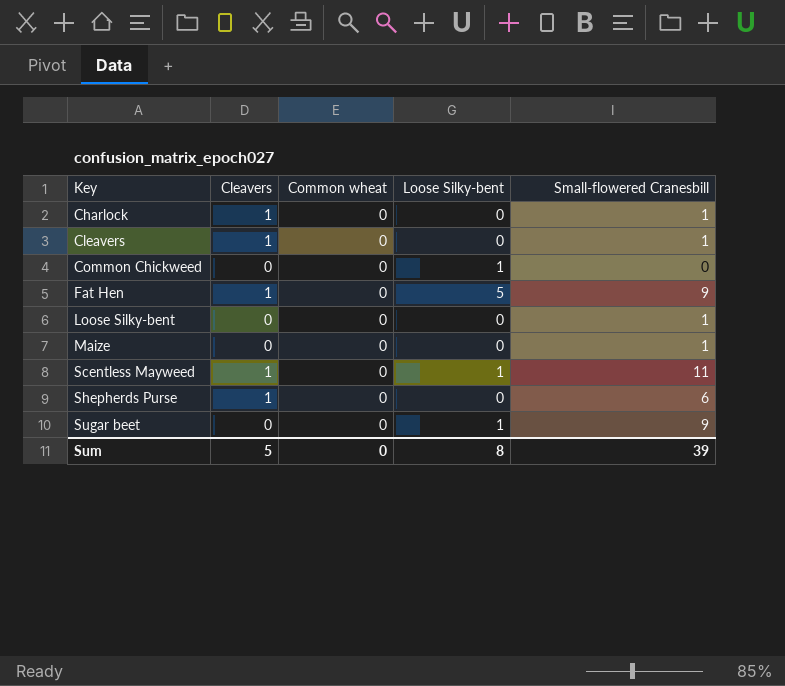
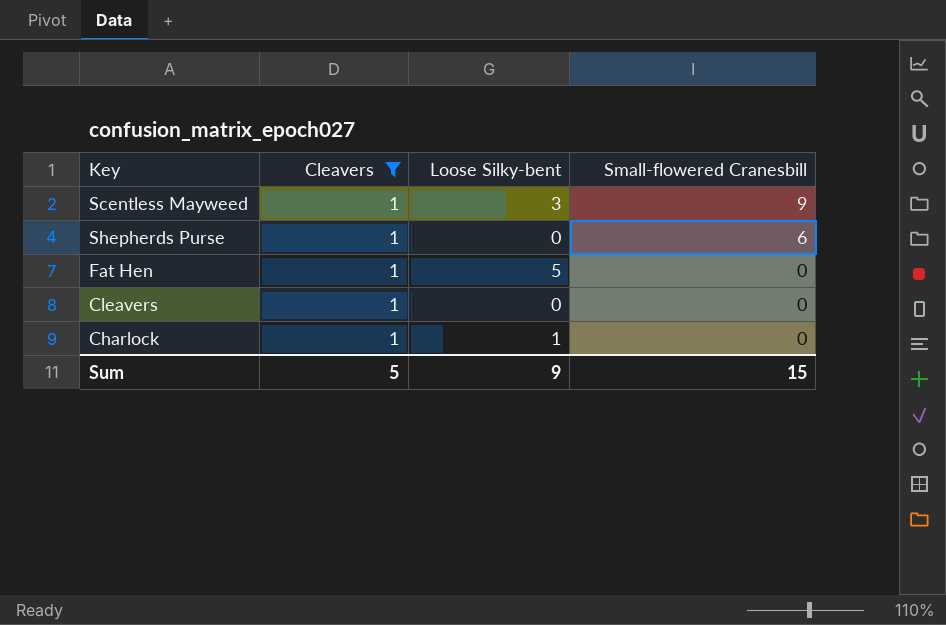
filter: none -> Cleavers = 1
row order: Key ascending -> Small-flowered Cranesbill descending
column Common wheat | position: 3 -> none
Scentless Mayweed | Loose Silky-bent: 1 -> 3
Scentless Mayweed | Small-flowered Cranesbill: 11 -> 9
Fat Hen | Small-flowered Cranesbill: 9 -> 0
Cleavers | Small-flowered Cranesbill: 1 -> 0
Charlock | Loose Silky-bent: 0 -> 1
Charlock | Small-flowered Cranesbill: 1 -> 0
Sum | Loose Silky-bent: 8 -> 9
Sum | Small-flowered Cranesbill: 39 -> 15

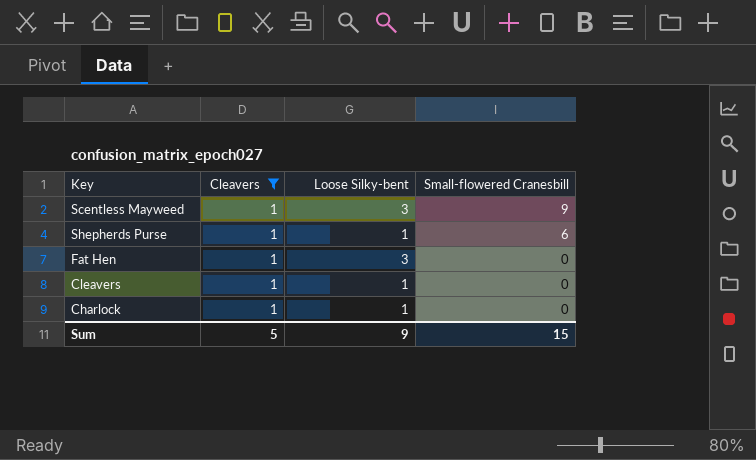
Shepherds Purse | Loose Silky-bent: 0 -> 1
Fat Hen | Loose Silky-bent: 5 -> 3
Cleavers | Loose Silky-bent: 0 -> 1

